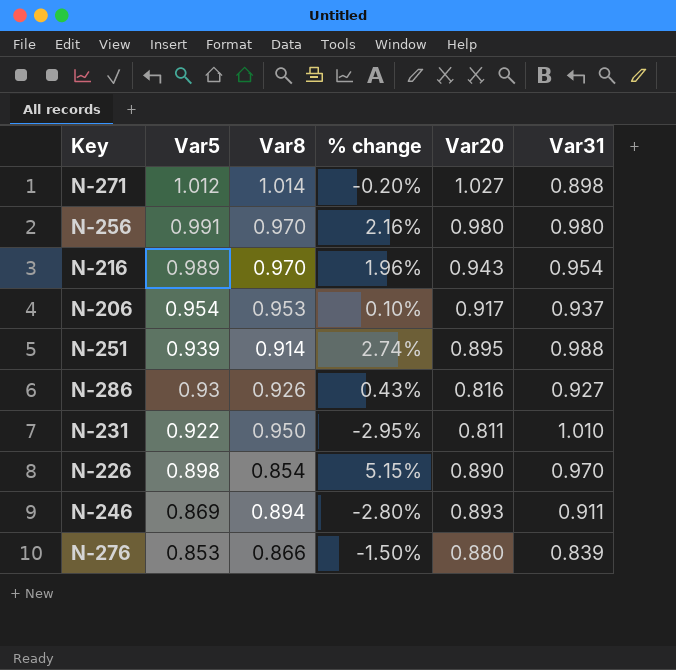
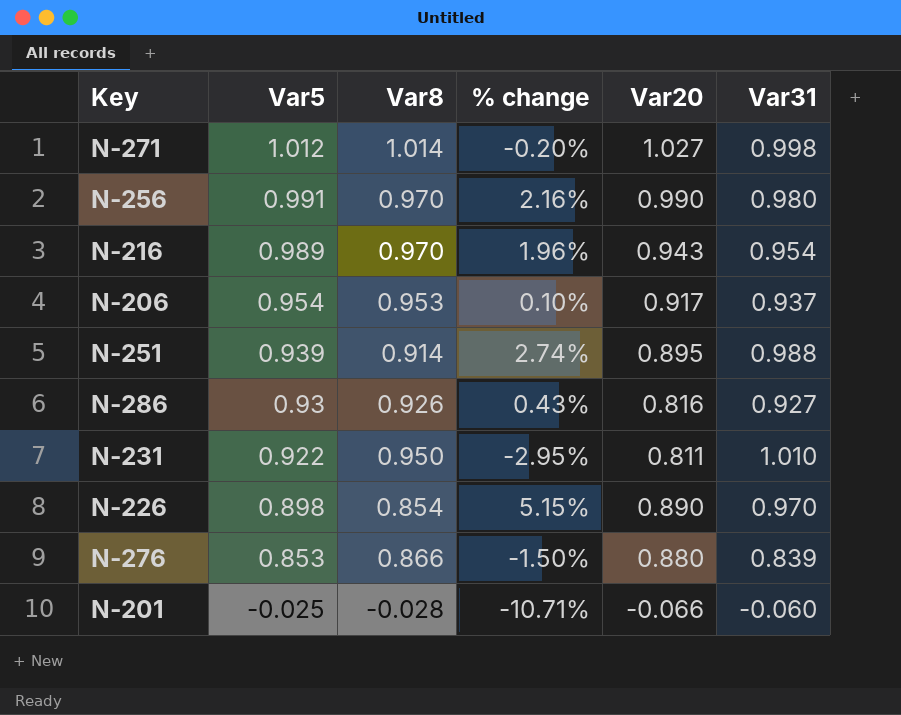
row N-246: 0.869 | 0.894 | -2.80% | 0.893 | 0.911 -> none
N-271 | Var31: 0.898 -> 0.998
N-256 | Var20: 0.980 -> 0.990
row N-201: none -> -0.025 | -0.028 | -10.71% | -0.066 | -0.060

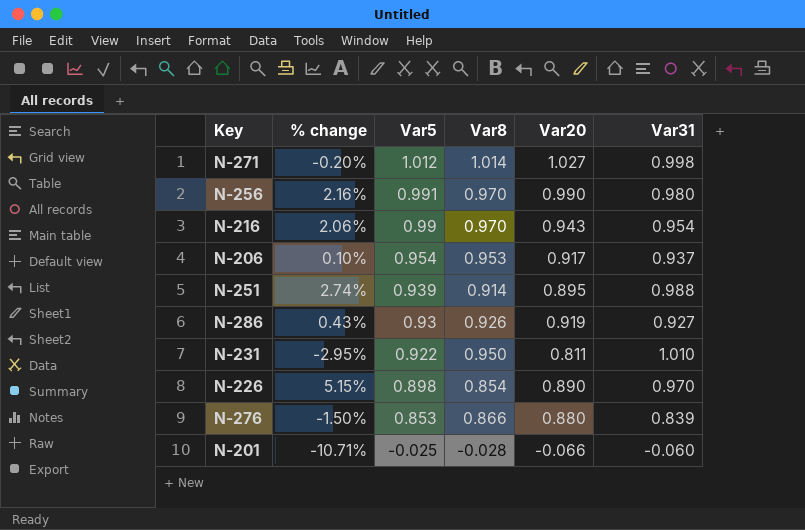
column % change | position: 4 -> 2
N-216 | % change: 1.96% -> 2.06%
N-216 | Var5: 0.989 -> 0.99
N-286 | Var20: 0.816 -> 0.919

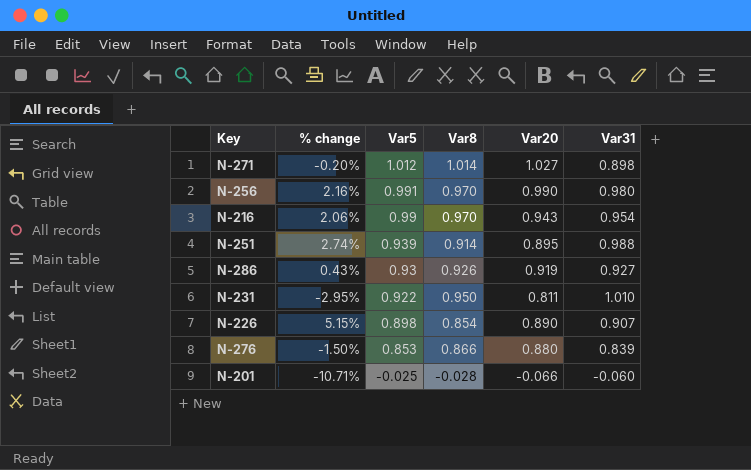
row N-206: 0.10% | 0.954 | 0.953 | 0.917 | 0.937 -> none
N-271 | Var31: 0.998 -> 0.898
N-226 | Var31: 0.970 -> 0.907

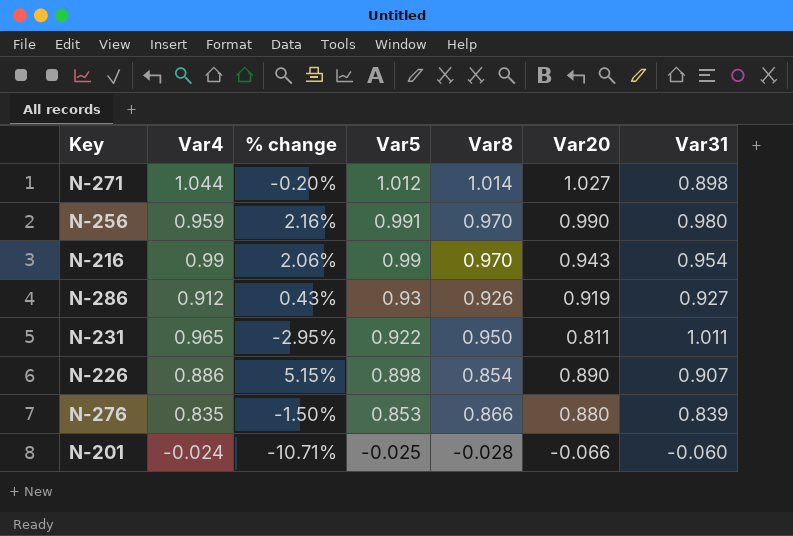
column Var4 | position: none -> 2
row N-251: 2.74% | 0.939 | 0.914 | 0.895 | 0.988 -> none
N-231 | Var31: 1.010 -> 1.011

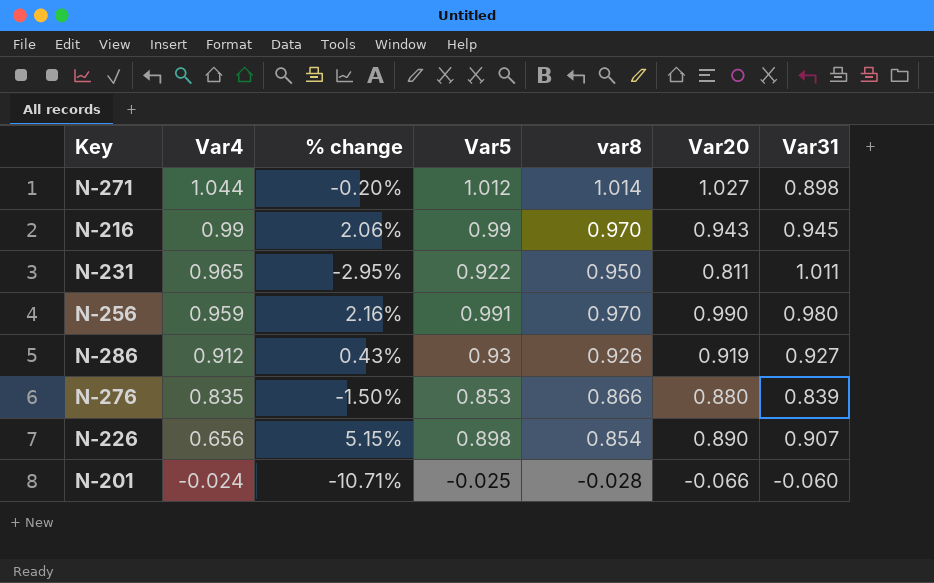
row order: Var5 descending -> Var4 descending
column name: Var8 -> var8
N-216 | Var31: 0.954 -> 0.945
N-226 | Var4: 0.886 -> 0.656

